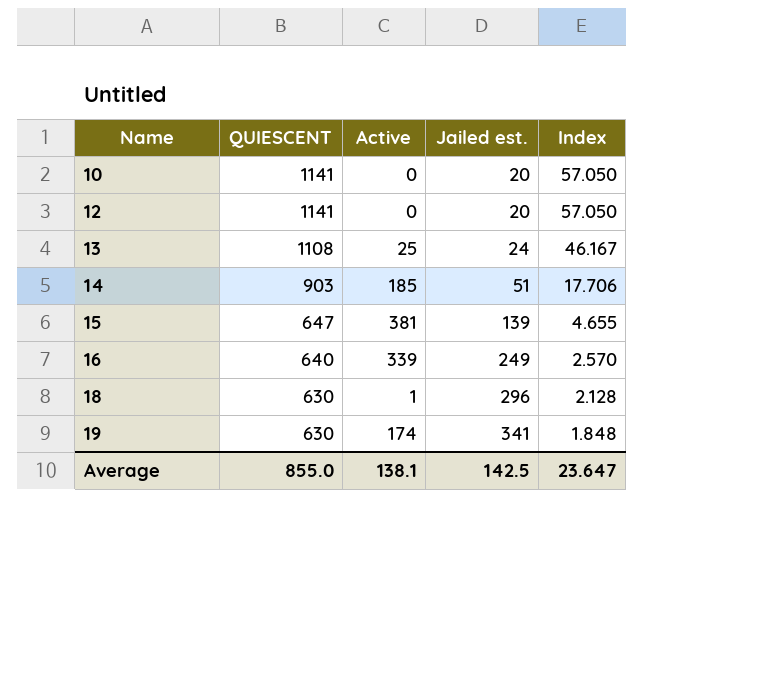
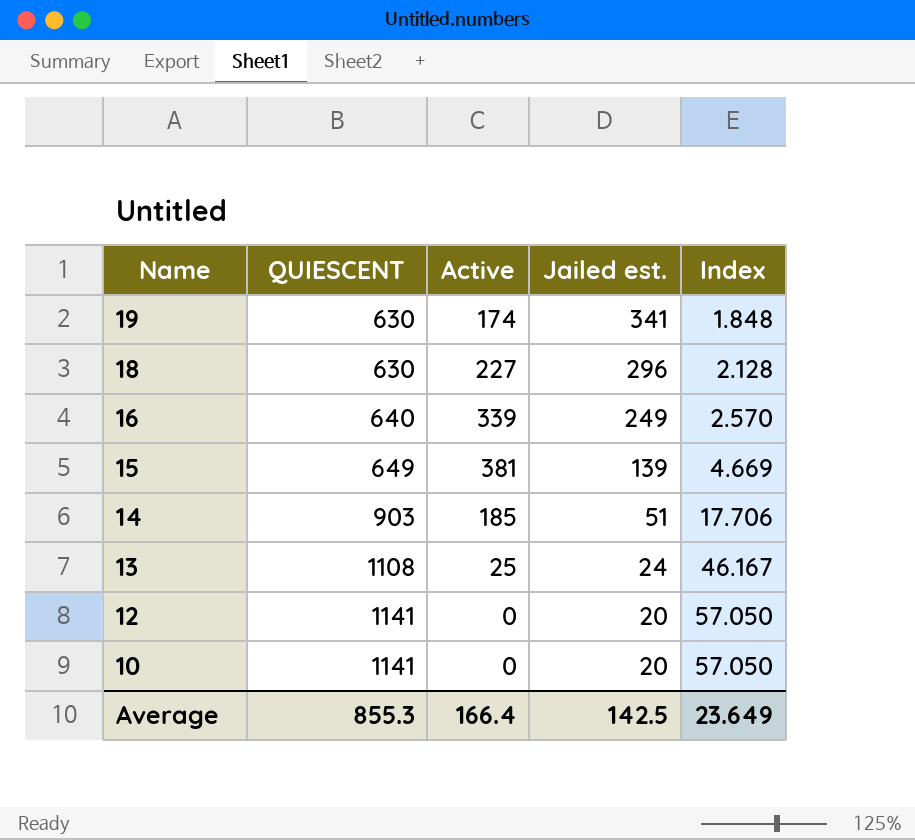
row order: Name ascending -> Name descending
18 | Active: 1 -> 227
15 | QUIESCENT: 647 -> 649
15 | Index: 4.655 -> 4.669
Average | QUIESCENT: 855.0 -> 855.3
Average | Active: 138.1 -> 166.4
Average | Index: 23.647 -> 23.649

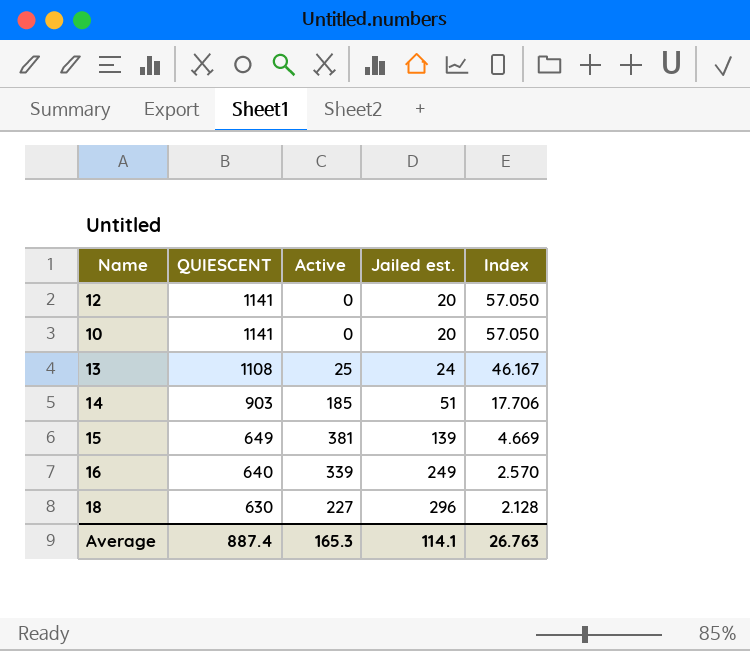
row order: Name descending -> QUIESCENT descending
row 19: 630 | 174 | 341 | 1.848 -> none
Average | QUIESCENT: 855.3 -> 887.4
Average | Active: 166.4 -> 165.3
Average | Jailed est.: 142.5 -> 114.1
Average | Index: 23.649 -> 26.763

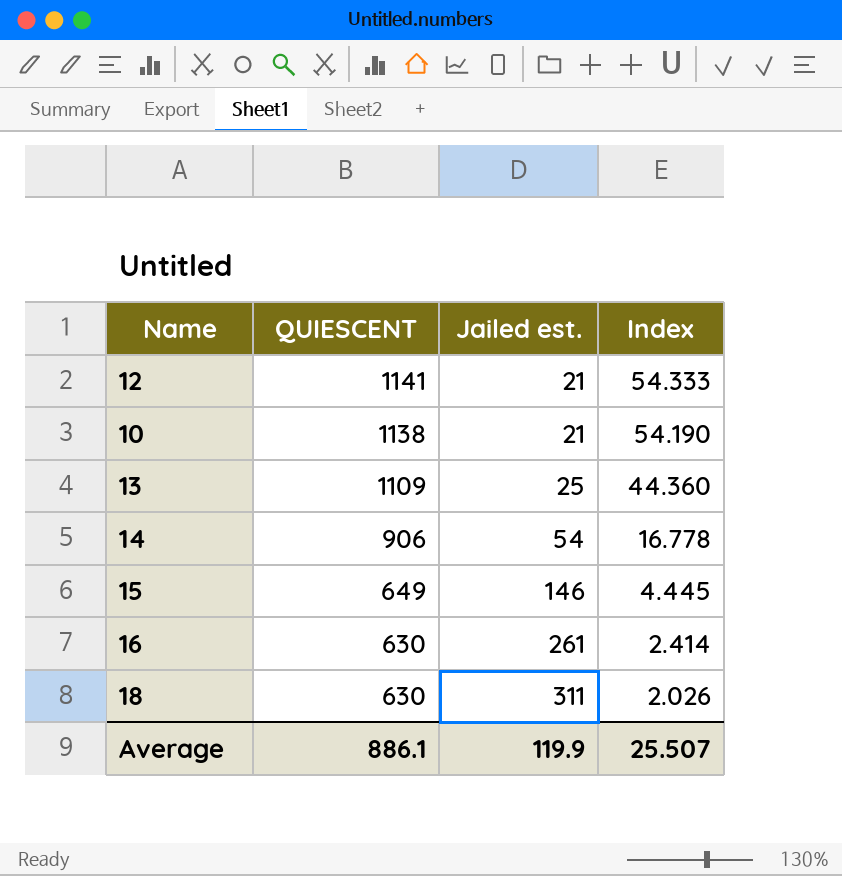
column Active | position: 3 -> none
12 | Jailed est.: 20 -> 21
12 | Index: 57.050 -> 54.333
10 | QUIESCENT: 1141 -> 1138
10 | Jailed est.: 20 -> 21
10 | Index: 57.050 -> 54.190
13 | QUIESCENT: 1108 -> 1109
13 | Jailed est.: 24 -> 25
13 | Index: 46.167 -> 44.360
14 | QUIESCENT: 903 -> 906
14 | Jailed est.: 51 -> 54
14 | Index: 17.706 -> 16.778
15 | Jailed est.: 139 -> 146
15 | Index: 4.669 -> 4.445
16 | QUIESCENT: 640 -> 630
16 | Jailed est.: 249 -> 261
16 | Index: 2.570 -> 2.414
18 | Jailed est.: 296 -> 311
18 | Index: 2.128 -> 2.026
Average | QUIESCENT: 887.4 -> 886.1
Average | Jailed est.: 114.1 -> 119.9
Average | Index: 26.763 -> 25.507

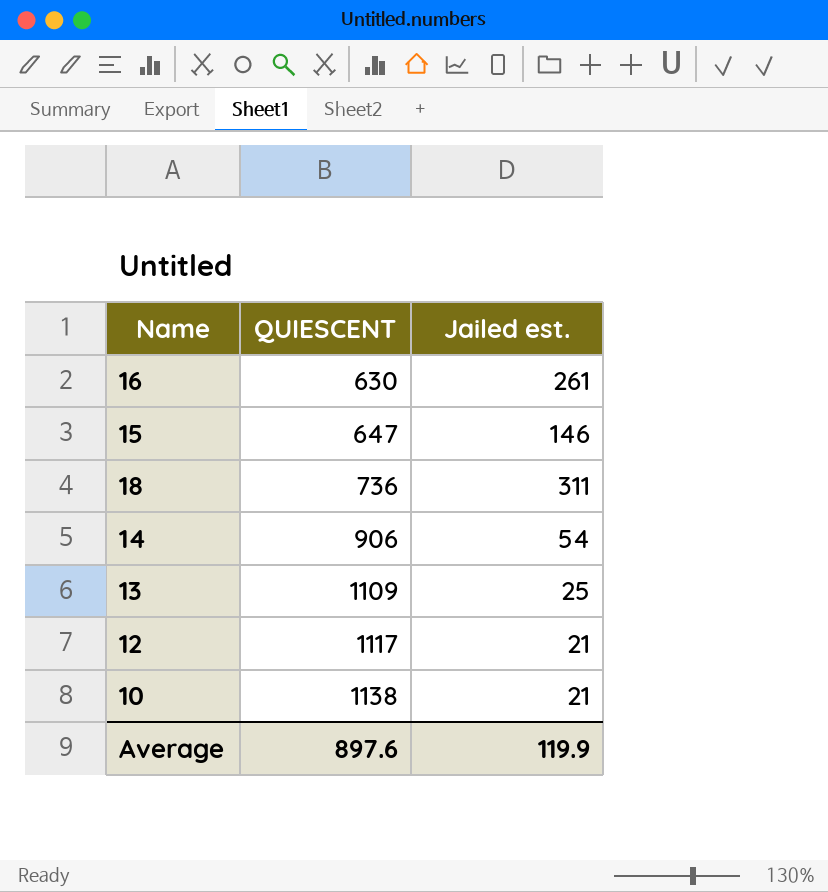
row order: QUIESCENT descending -> QUIESCENT ascending
column Index | formula: [QUIESCENT] / [Jailed est.] -> none
15 | QUIESCENT: 649 -> 647
18 | QUIESCENT: 630 -> 736
12 | QUIESCENT: 1141 -> 1117
Average | QUIESCENT: 886.1 -> 897.6

